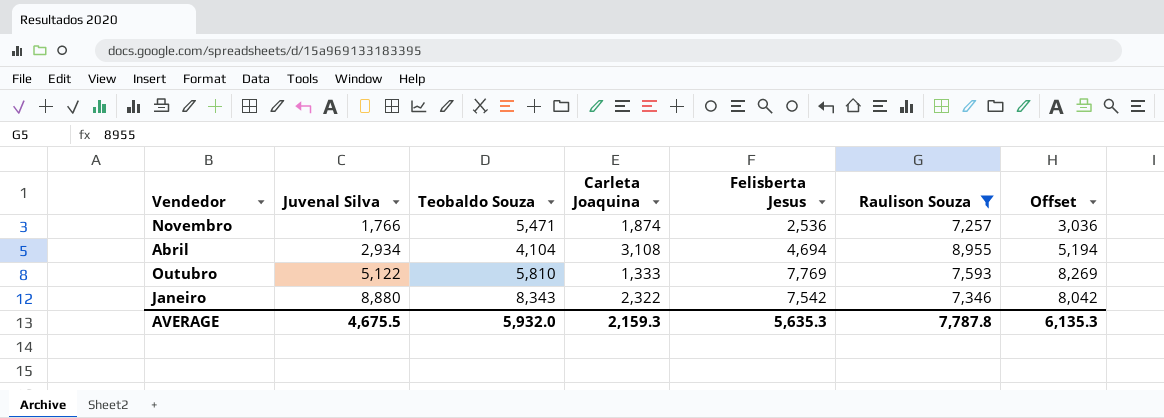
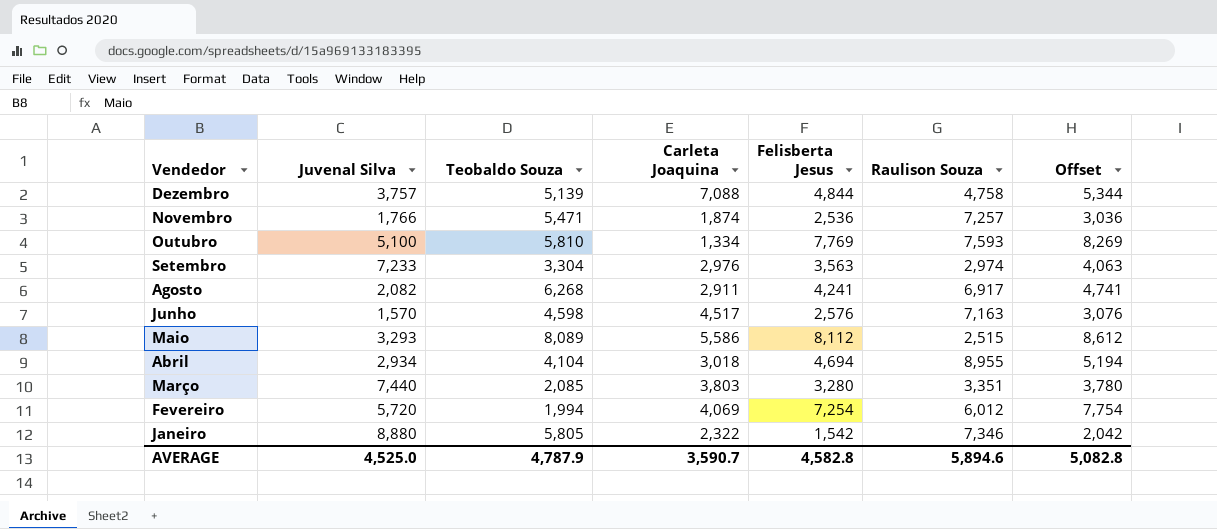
filter: Raulison Souza >= 7,257 -> none
row order: Juvenal Silva ascending -> Vendedor descending
Outubro | Juvenal Silva: 5,122 -> 5,100
Outubro | Carleta Joaquina: 1,333 -> 1,334
Abril | Carleta Joaquina: 3,108 -> 3,018
Janeiro | Teobaldo Souza: 8,343 -> 5,805
Janeiro | Felisberta Jesus: 7,542 -> 1,542
Janeiro | Offset: 8,042 -> 2,042
AVERAGE | Juvenal Silva: 4,675.5 -> 4,525.0
AVERAGE | Teobaldo Souza: 5,932.0 -> 4,787.9
AVERAGE | Carleta Joaquina: 2,159.3 -> 3,590.7
AVERAGE | Felisberta Jesus: 5,635.3 -> 4,582.8
AVERAGE | Raulison Souza: 7,787.8 -> 5,894.6
AVERAGE | Offset: 6,135.3 -> 5,082.8

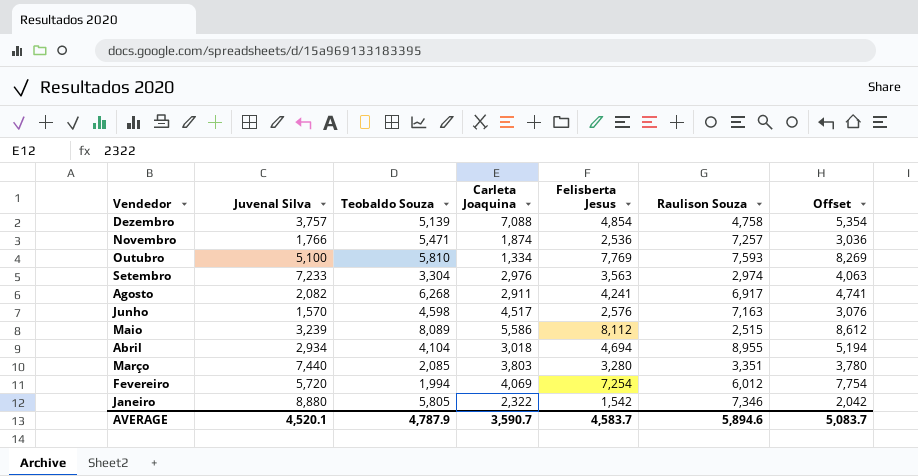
Dezembro | Felisberta Jesus: 4,844 -> 4,854
Dezembro | Offset: 5,344 -> 5,354
Maio | Juvenal Silva: 3,293 -> 3,239
AVERAGE | Juvenal Silva: 4,525.0 -> 4,520.1
AVERAGE | Felisberta Jesus: 4,582.8 -> 4,583.7
AVERAGE | Offset: 5,082.8 -> 5,083.7

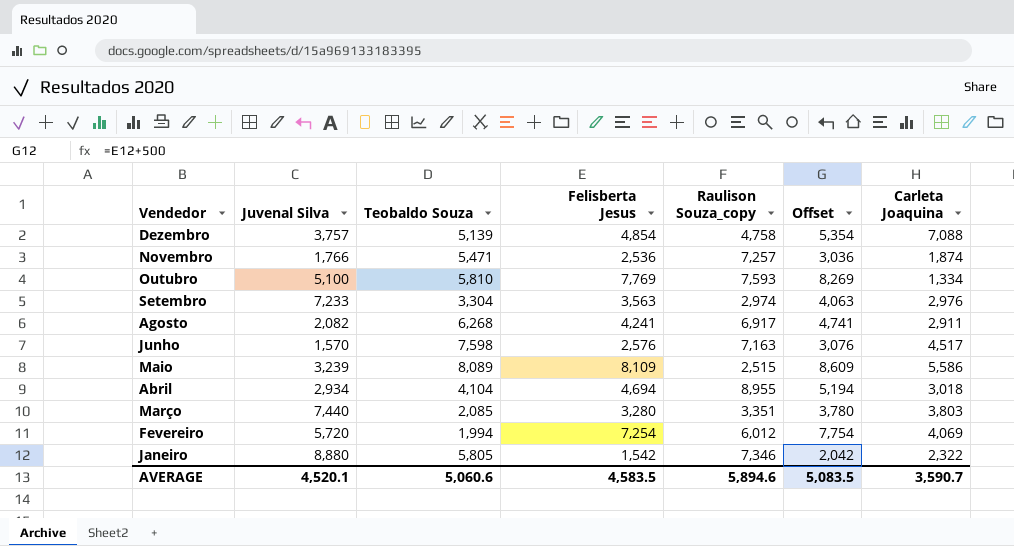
column name: Raulison Souza -> Raulison Souza_copy
column Carleta Joaquina | position: 4 -> 7
Junho | Teobaldo Souza: 4,598 -> 7,598
Maio | Felisberta Jesus: 8,112 -> 8,109
Maio | Offset: 8,612 -> 8,609
AVERAGE | Teobaldo Souza: 4,787.9 -> 5,060.6
AVERAGE | Felisberta Jesus: 4,583.7 -> 4,583.5
AVERAGE | Offset: 5,083.7 -> 5,083.5

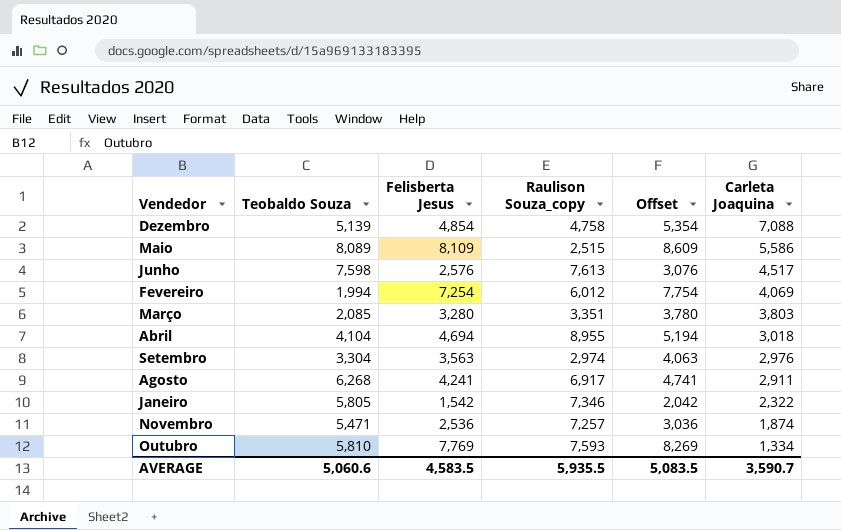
row order: Vendedor descending -> Carleta Joaquina descending
column Juvenal Silva | position: 2 -> none
Junho | Raulison Souza_copy: 7,163 -> 7,613
AVERAGE | Raulison Souza_copy: 5,894.6 -> 5,935.5

